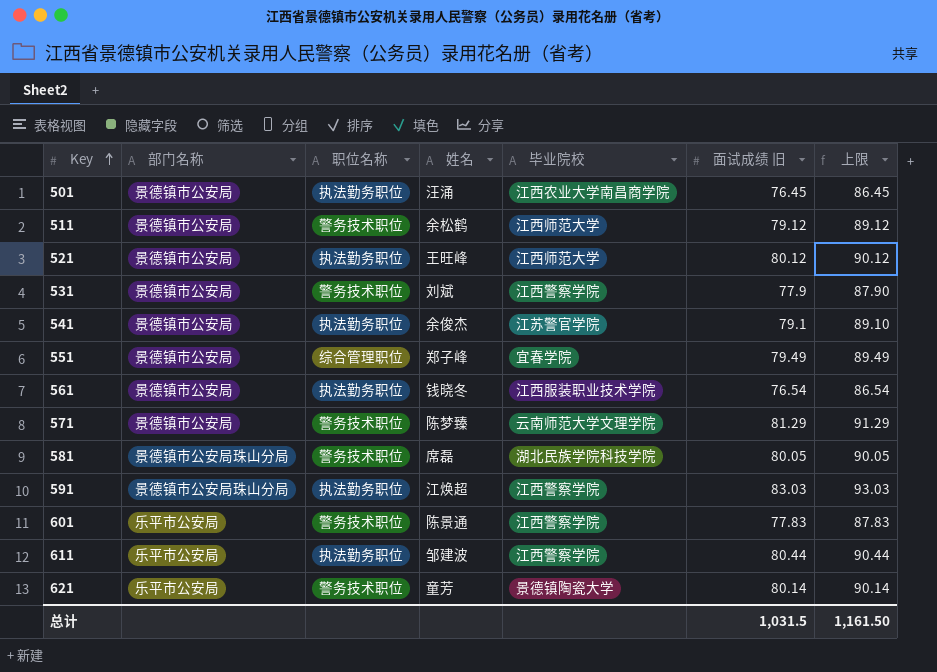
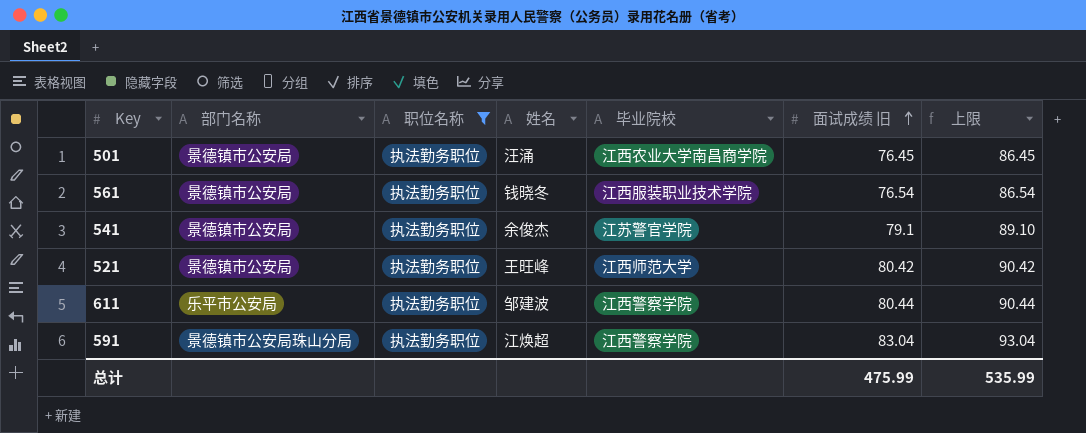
filter: none -> 职位名称 = 执法勤务职位
row order: Key ascending -> 面试成绩 旧 ascending
521 | 面试成绩 旧: 80.12 -> 80.42
521 | 上限: 90.12 -> 90.42
591 | 面试成绩 旧: 83.03 -> 83.04
591 | 上限: 93.03 -> 93.04
总计 | 面试成绩 旧: 1,031.5 -> 475.99
总计 | 上限: 1,161.50 -> 535.99

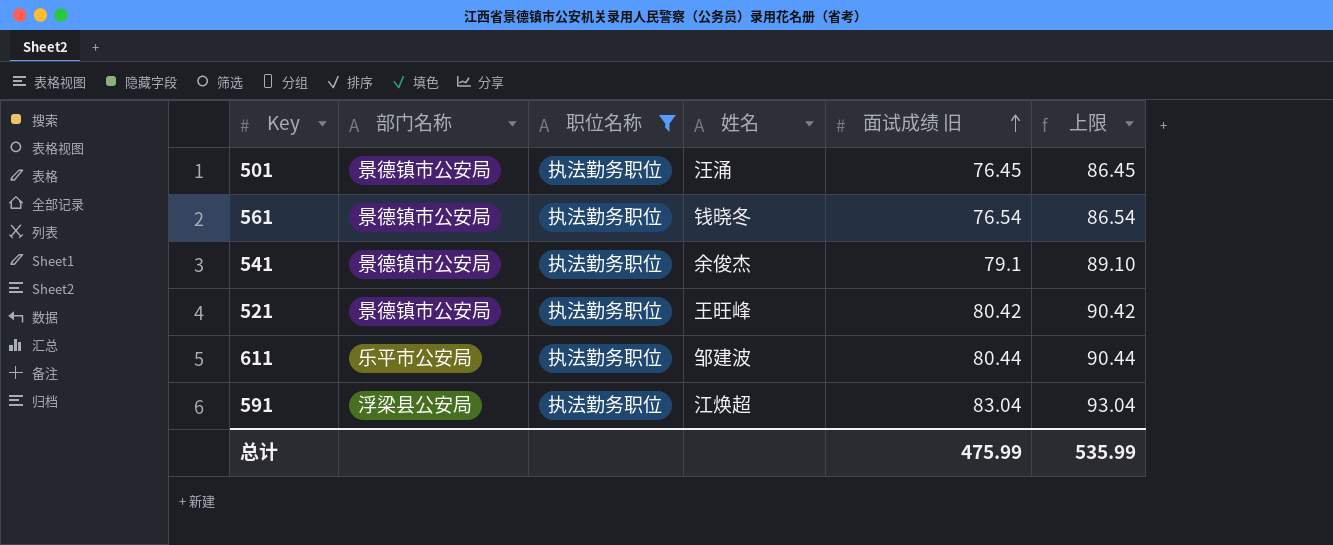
column 毕业院校 | position: 5 -> none
591 | 部门名称: 景德镇市公安局珠山分局 -> 浮梁县公安局

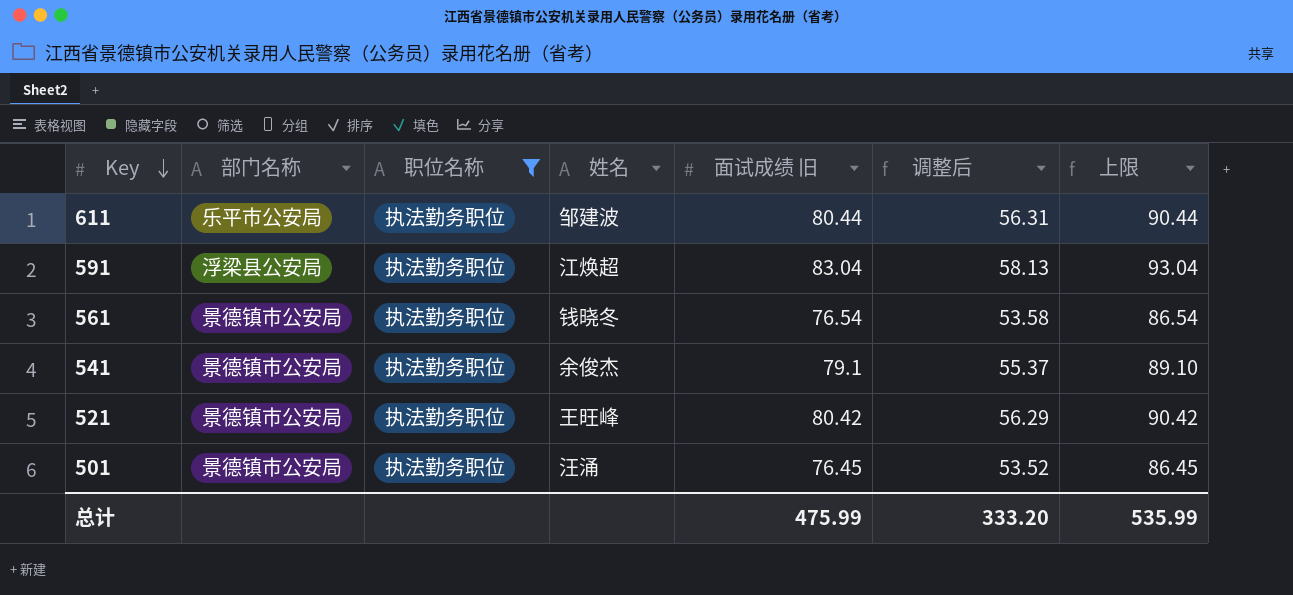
row order: 面试成绩 旧 ascending -> Key descending
column 调整后 | formula: none -> [面试成绩 旧] * 0.7

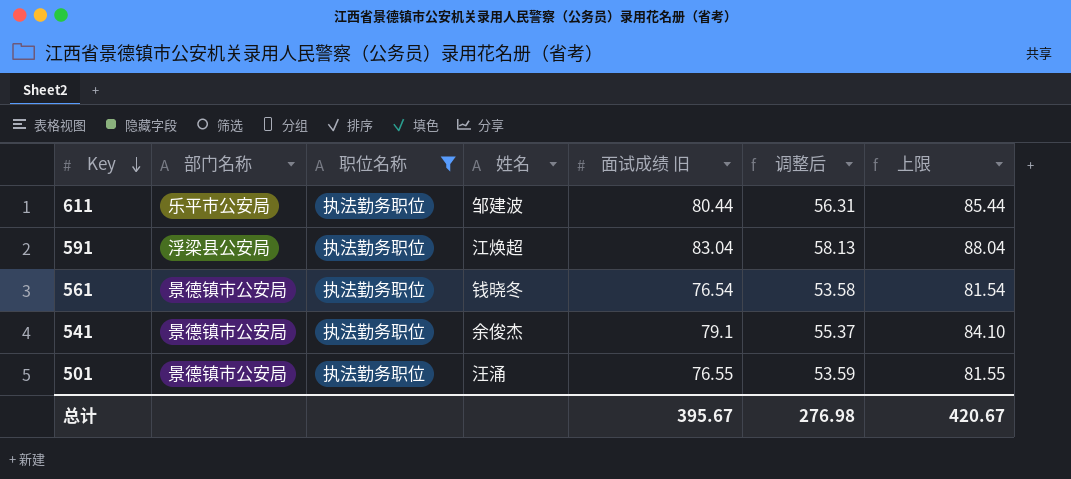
column 上限 | formula: [面试成绩 旧] + 10 -> [面试成绩 旧] + 5
row 521: 景德镇市公安局 | 执法勤务职位 | 王旺峰 | 80.42 | 56.29 | 90.42 -> none
501 | 面试成绩 旧: 76.45 -> 76.55
501 | 调整后: 53.52 -> 53.59
总计 | 面试成绩 旧: 475.99 -> 395.67
总计 | 调整后: 333.20 -> 276.98
总计 | 上限: 535.99 -> 420.67

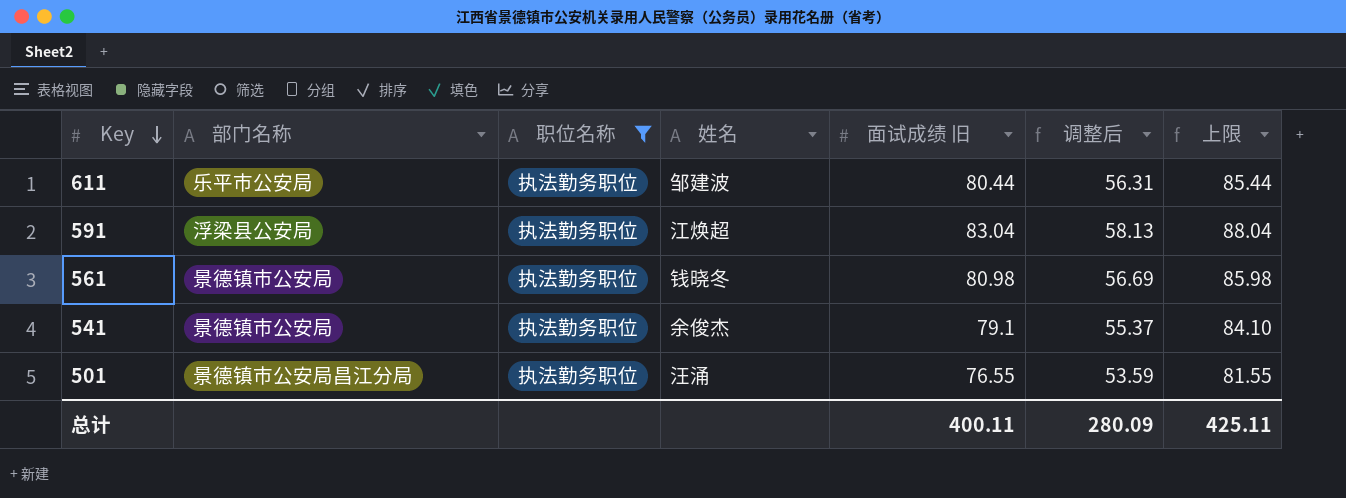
561 | 面试成绩 旧: 76.54 -> 80.98
561 | 调整后: 53.58 -> 56.69
561 | 上限: 81.54 -> 85.98
501 | 部门名称: 景德镇市公安局 -> 景德镇市公安局昌江分局
总计 | 面试成绩 旧: 395.67 -> 400.11
总计 | 调整后: 276.98 -> 280.09
总计 | 上限: 420.67 -> 425.11

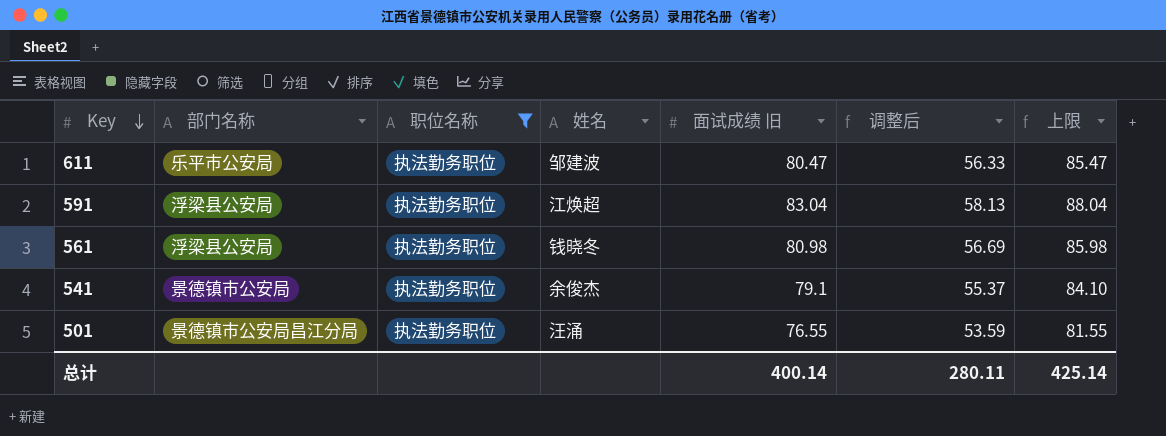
611 | 面试成绩 旧: 80.44 -> 80.47
611 | 调整后: 56.31 -> 56.33
611 | 上限: 85.44 -> 85.47
561 | 部门名称: 景德镇市公安局 -> 浮梁县公安局
总计 | 面试成绩 旧: 400.11 -> 400.14
总计 | 调整后: 280.09 -> 280.11
总计 | 上限: 425.11 -> 425.14

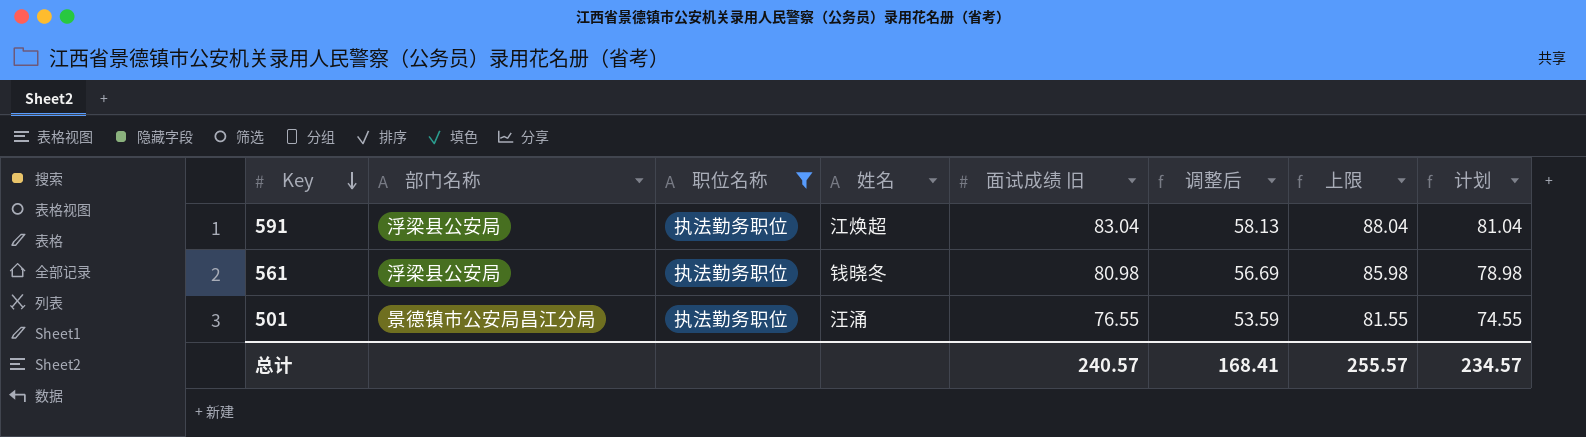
column 计划 | formula: none -> [面试成绩 旧] - 2
row 611: 乐平市公安局 | 执法勤务职位 | 邹建波 | 80.47 | 56.33 | 85.47 -> none
row 541: 景德镇市公安局 | 执法勤务职位 | 余俊杰 | 79.1 | 55.37 | 84.10 -> none
总计 | 面试成绩 旧: 400.14 -> 240.57
总计 | 调整后: 280.11 -> 168.41
总计 | 上限: 425.14 -> 255.57

